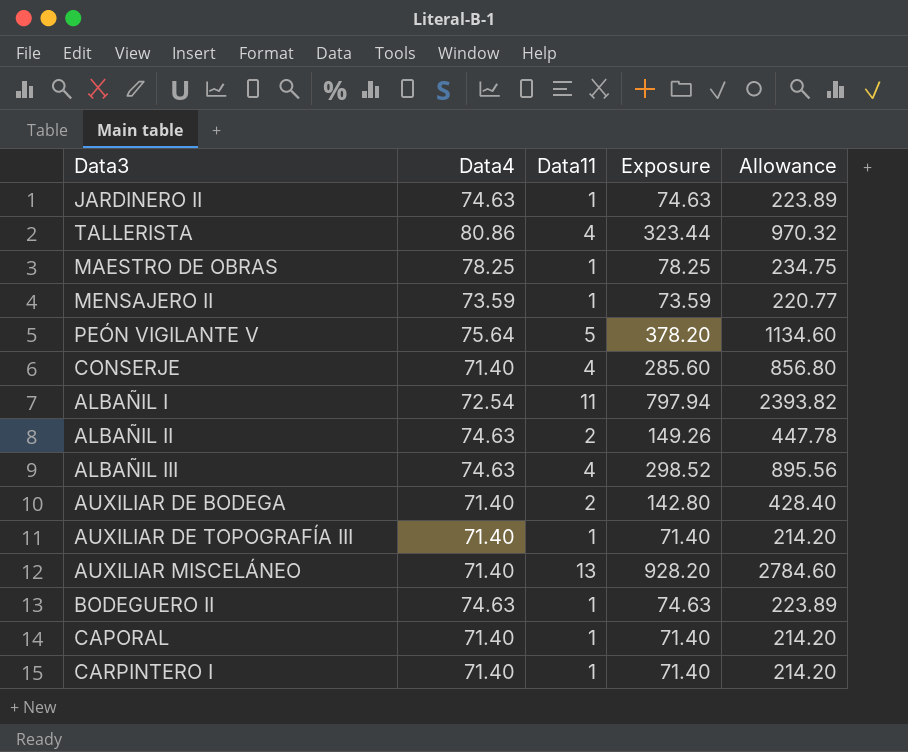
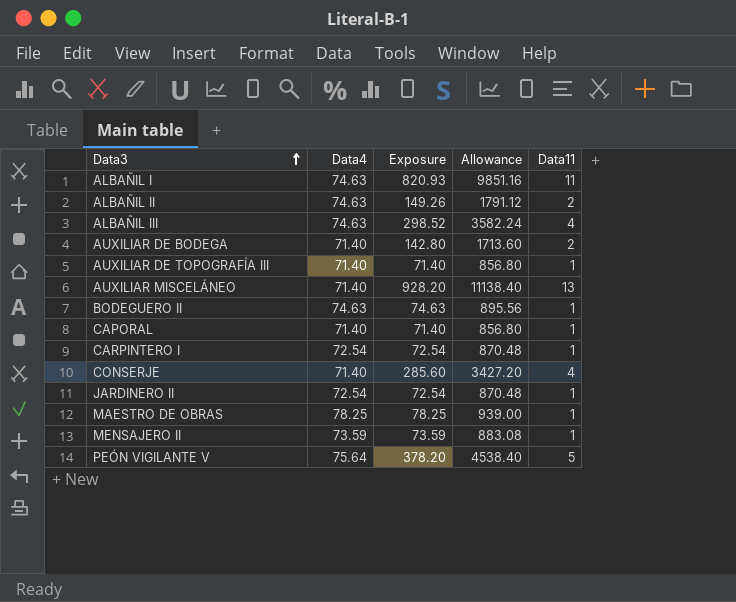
row order: none -> Data3 ascending
column Allowance | formula: [Exposure] * 3 -> [Exposure] * 12
column Data11 | position: 3 -> 5
row TALLERISTA: 80.86 | 4 | 323.44 | 970.32 -> none
ALBAÑIL I | Data4: 72.54 -> 74.63
ALBAÑIL I | Exposure: 797.94 -> 820.93
CARPINTERO I | Data4: 71.40 -> 72.54
CARPINTERO I | Exposure: 71.40 -> 72.54
JARDINERO II | Data4: 74.63 -> 72.54
JARDINERO II | Exposure: 74.63 -> 72.54

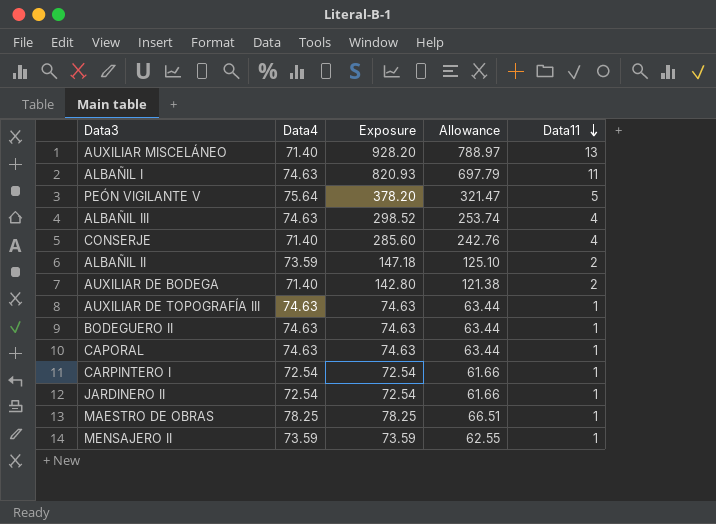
row order: Data3 ascending -> Data11 descending
column Allowance | formula: [Exposure] * 12 -> [Exposure] * 0.85
ALBAÑIL II | Data4: 74.63 -> 73.59
ALBAÑIL II | Exposure: 149.26 -> 147.18
AUXILIAR DE TOPOGRAFÍA III | Data4: 71.40 -> 74.63
AUXILIAR DE TOPOGRAFÍA III | Exposure: 71.40 -> 74.63
CAPORAL | Data4: 71.40 -> 74.63
CAPORAL | Exposure: 71.40 -> 74.63

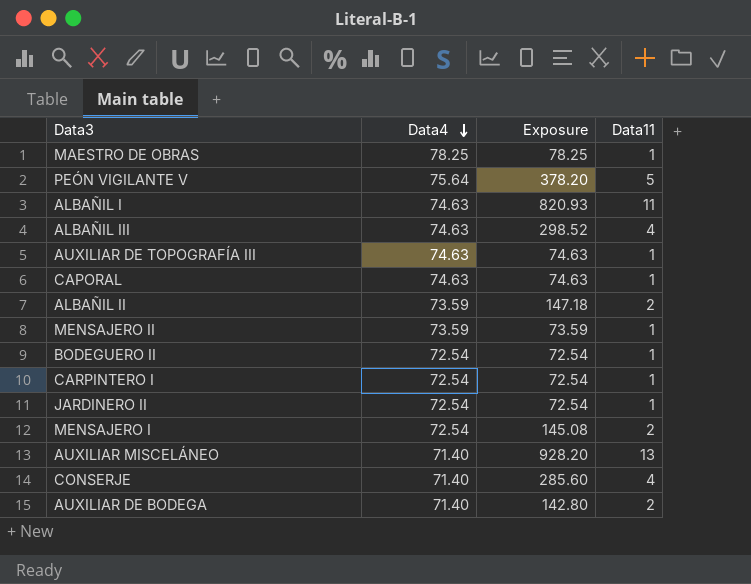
row order: Data11 descending -> Data4 descending
column Allowance | formula: [Exposure] * 0.85 -> none
BODEGUERO II | Data4: 74.63 -> 72.54
BODEGUERO II | Exposure: 74.63 -> 72.54
row MENSAJERO I: none -> 72.54 | 145.08 | 2

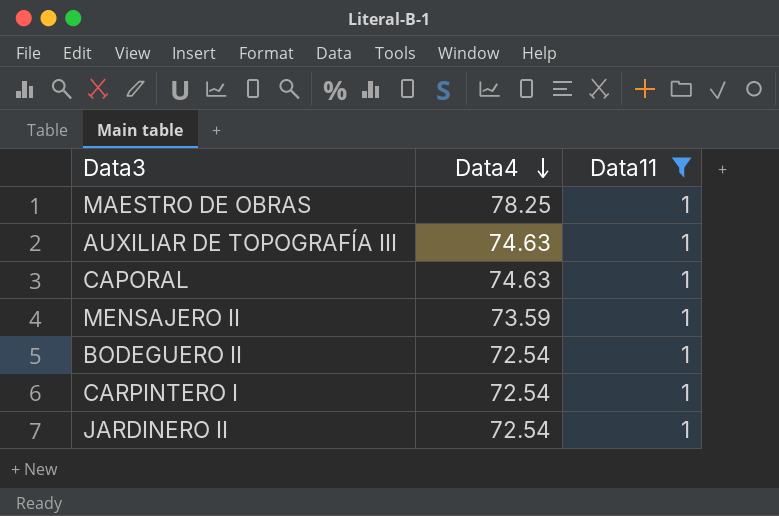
filter: none -> Data11 = 1
column Exposure | formula: [Data4] * [Data11] -> none

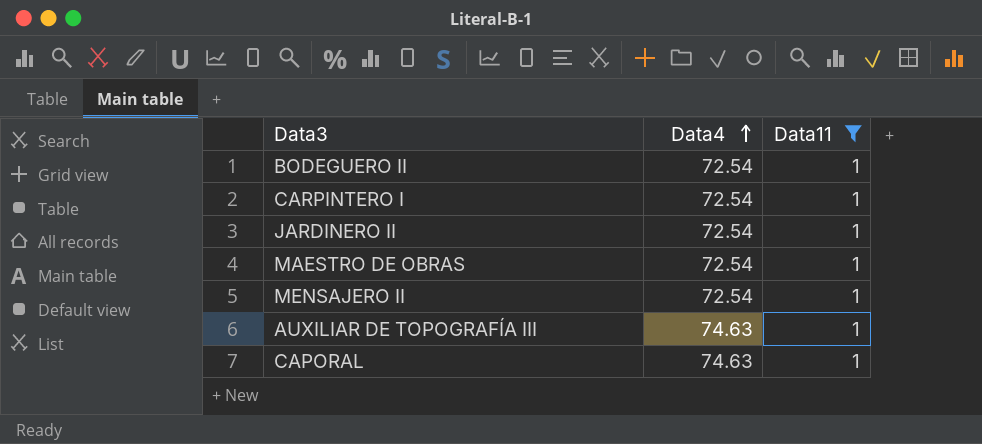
row order: Data4 descending -> Data4 ascending
MAESTRO DE OBRAS | Data4: 78.25 -> 72.54
MENSAJERO II | Data4: 73.59 -> 72.54

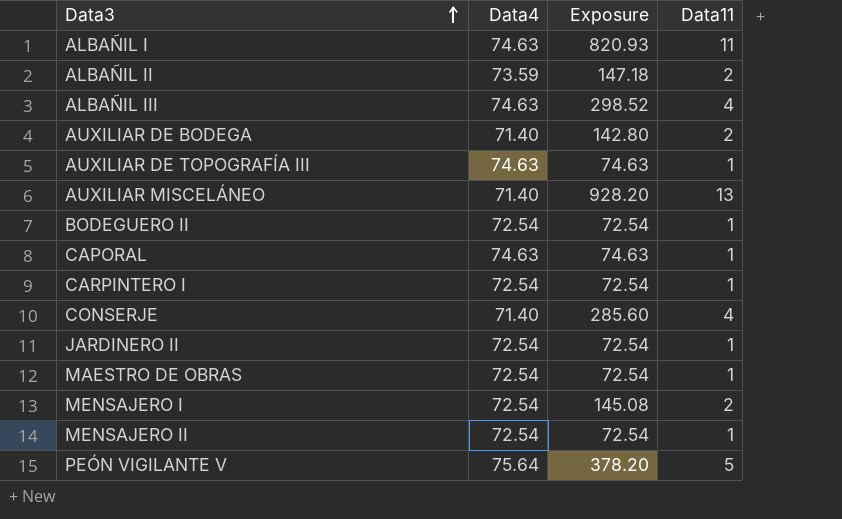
filter: Data11 = 1 -> none
row order: Data4 ascending -> Data3 ascending
column Exposure | formula: none -> [Data4] * [Data11]

